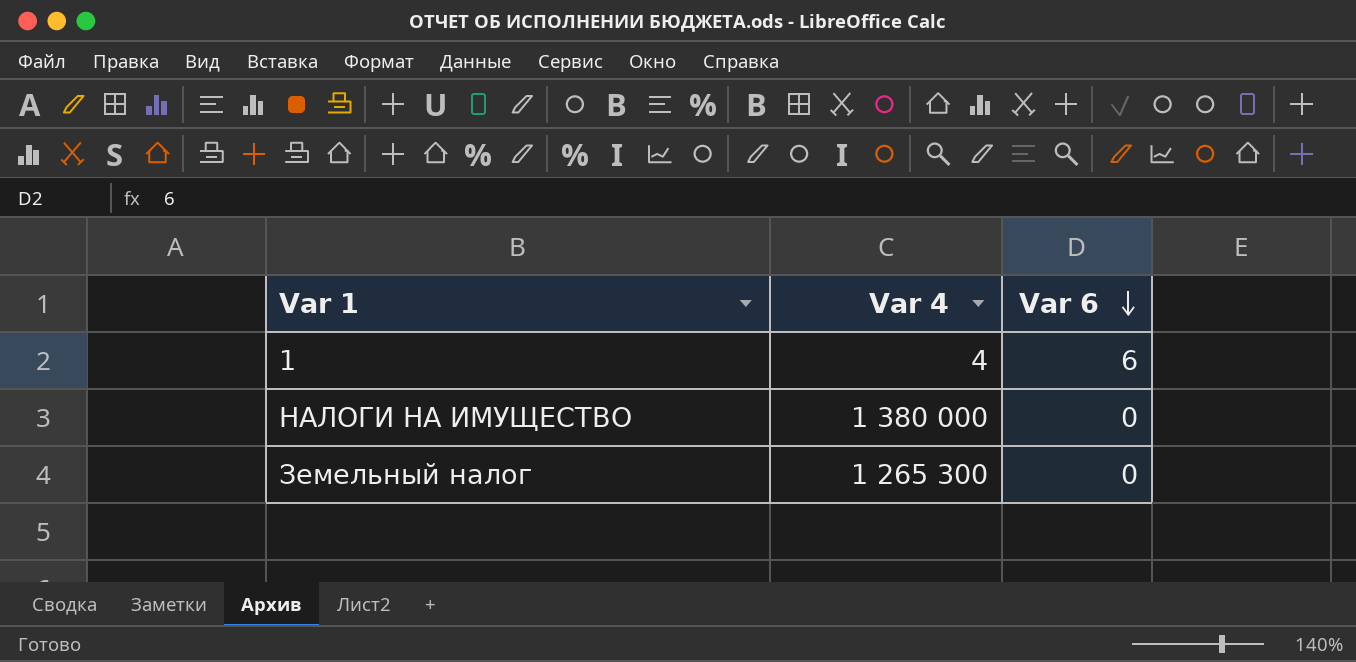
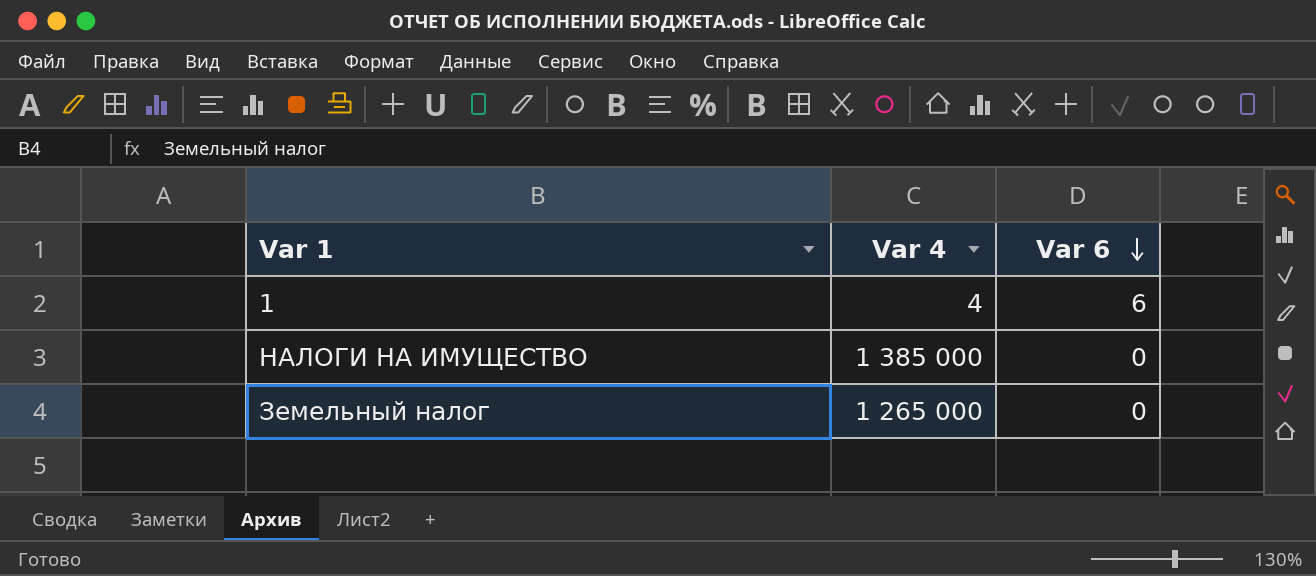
НАЛОГИ НА ИМУЩЕСТВО | Var 4: 1 380 000 -> 1 385 000
Земельный налог | Var 4: 1 265 300 -> 1 265 000

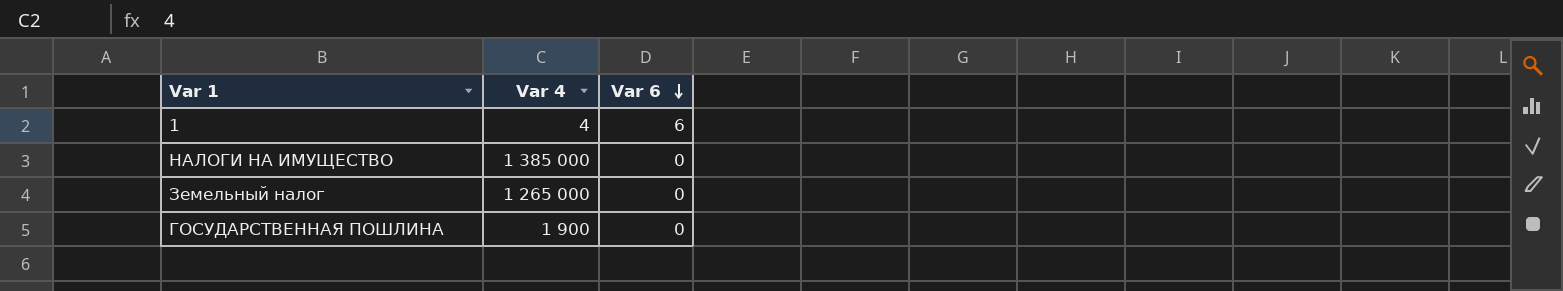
row ГОСУДАРСТВЕННАЯ ПОШЛИНА: none -> 1 900 | 0

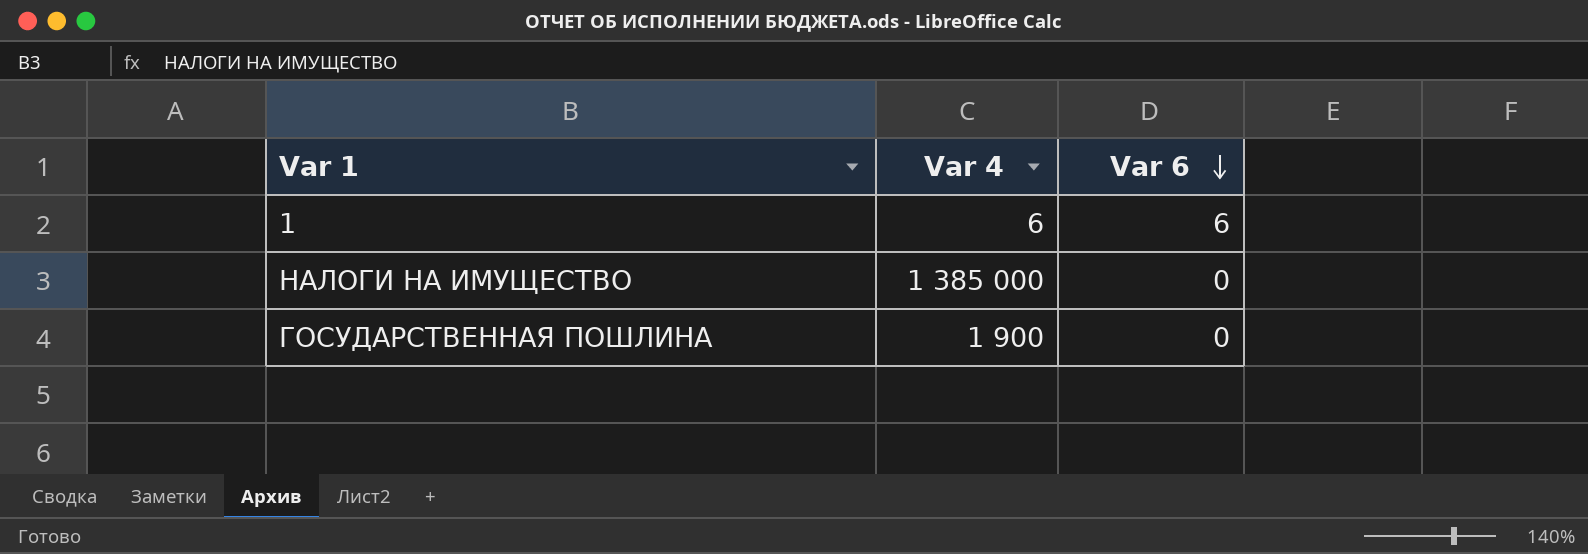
row Земельный налог: 1 265 000 | 0 -> none
1 | Var 4: 4 -> 6

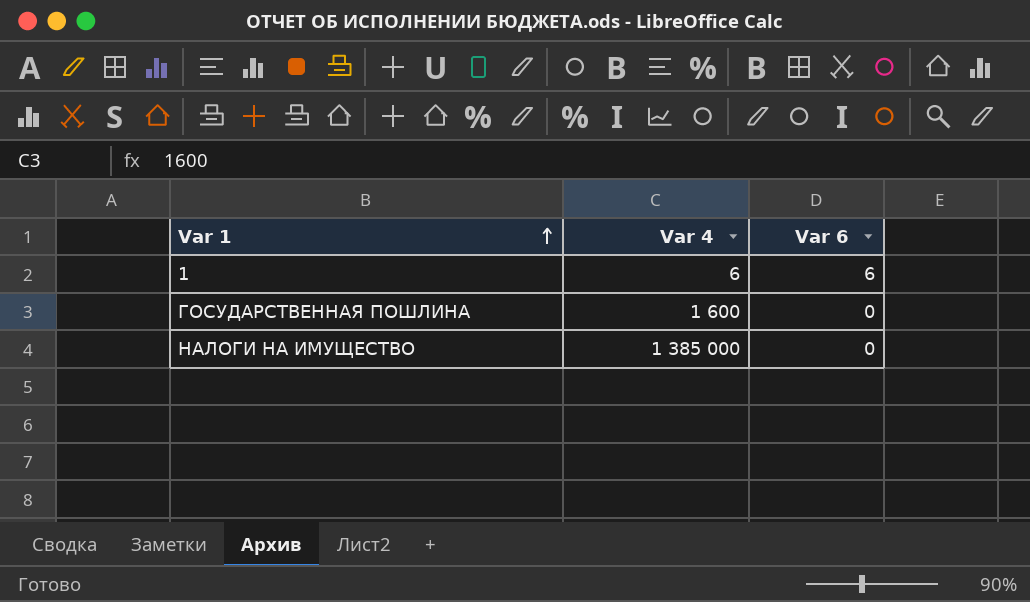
row order: Var 6 descending -> Var 1 ascending
ГОСУДАРСТВЕННАЯ ПОШЛИНА | Var 4: 1 900 -> 1 600

